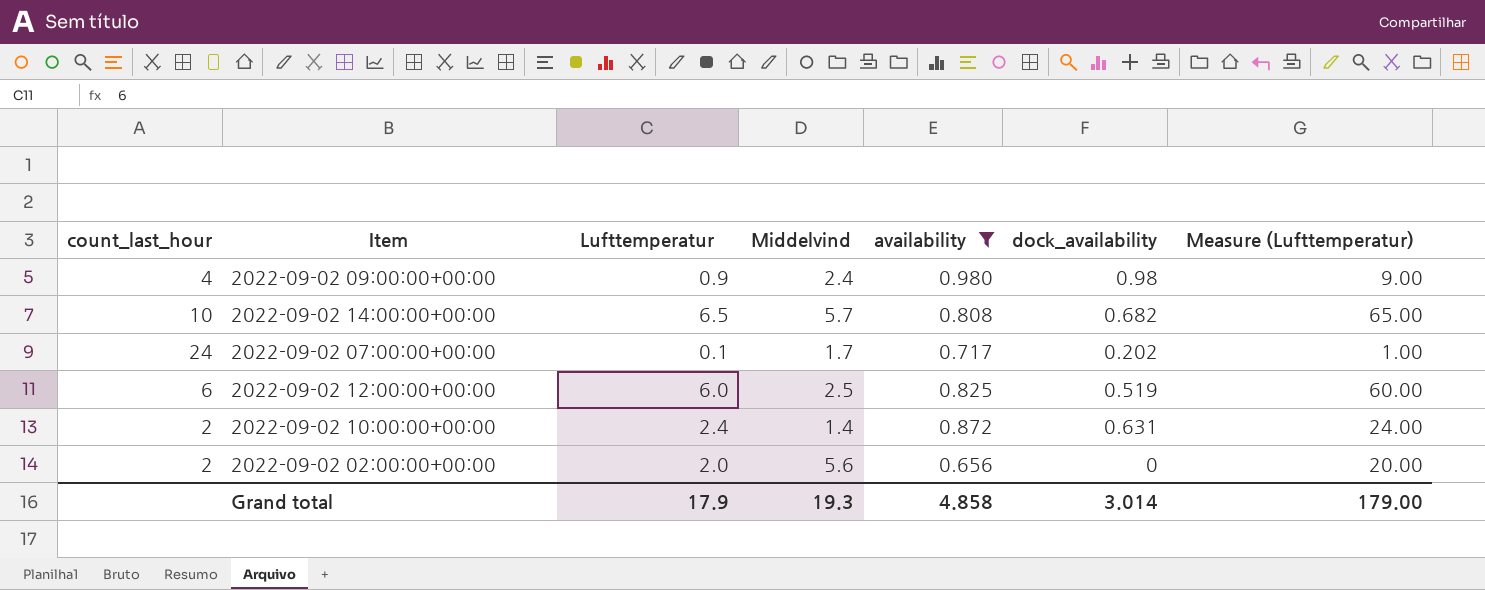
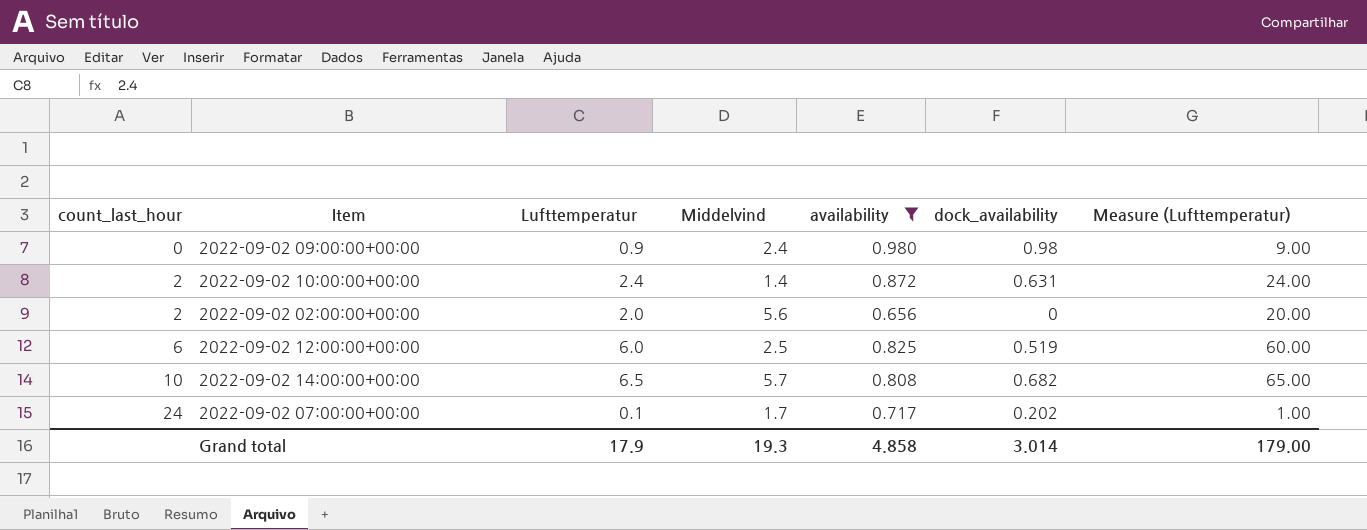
row order: none -> count_last_hour ascending
2022-09-02 09:00:00+00:00 | count_last_hour: 4 -> 0

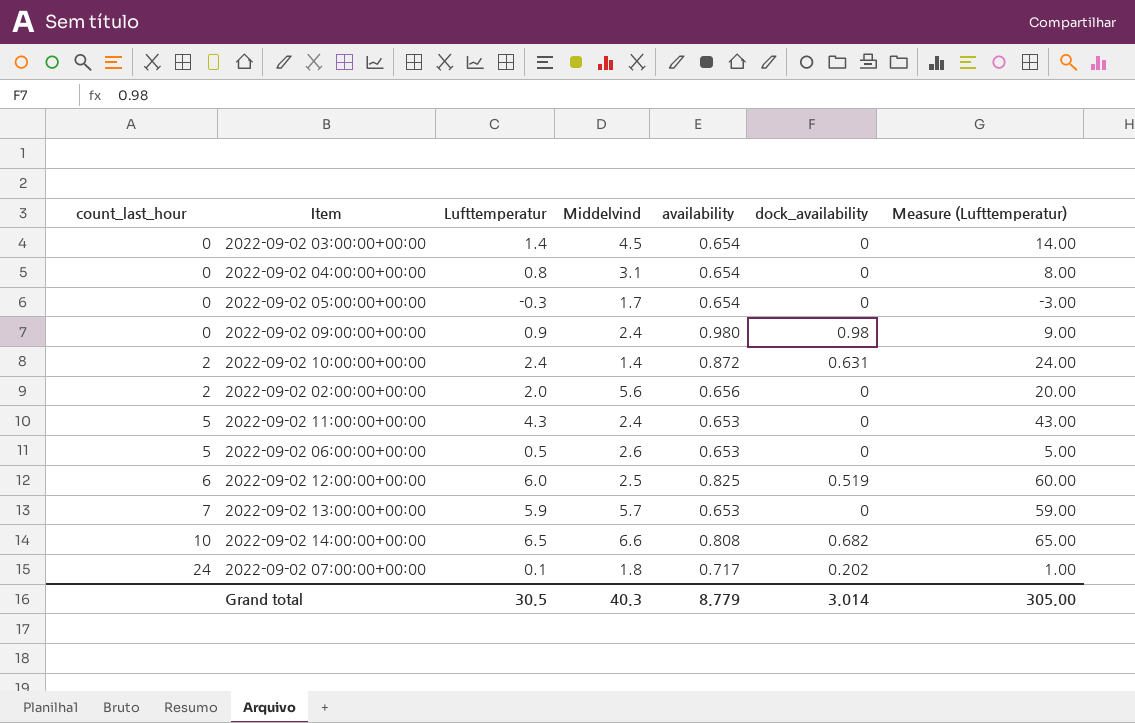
filter: availability >= 0.656 -> none
2022-09-02 14:00:00+00:00 | Middelvind: 5.7 -> 6.6
2022-09-02 07:00:00+00:00 | Middelvind: 1.7 -> 1.8
Grand total | Lufttemperatur: 17.9 -> 30.5
Grand total | Middelvind: 19.3 -> 40.3
Grand total | availability: 4.858 -> 8.779
Grand total | Measure (Lufttemperatur): 179.00 -> 305.00

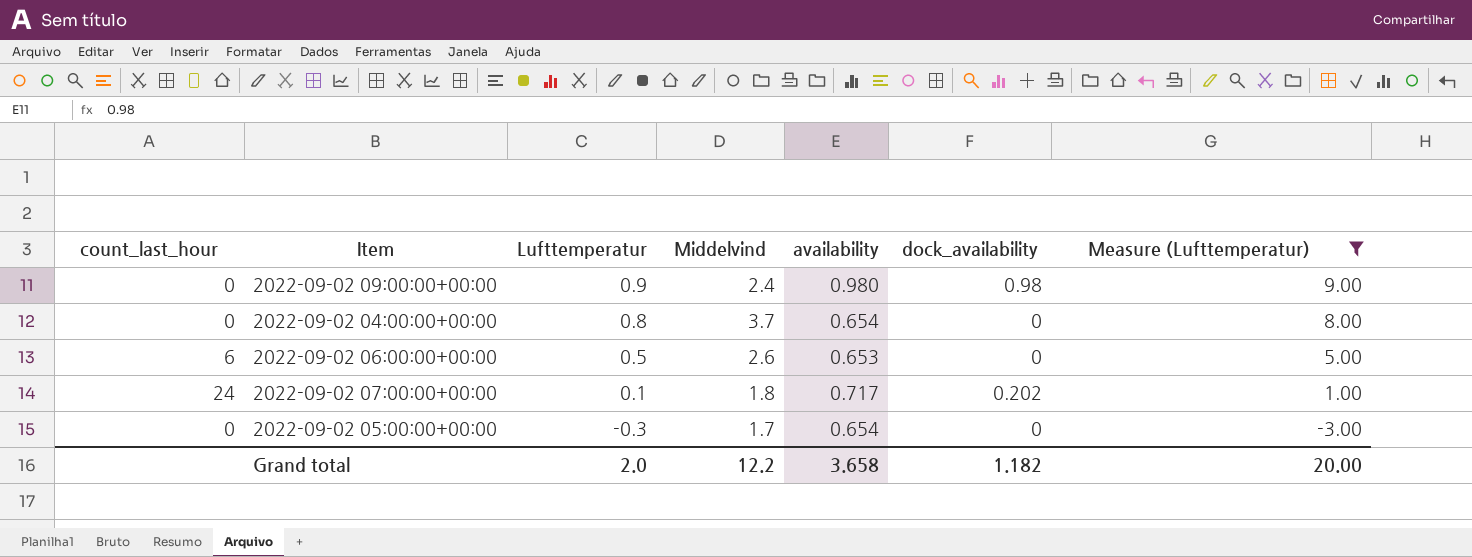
filter: none -> Measure (Lufttemperatur) <= 9.00
row order: count_last_hour ascending -> Lufttemperatur descending
2022-09-02 04:00:00+00:00 | Middelvind: 3.1 -> 3.7
2022-09-02 06:00:00+00:00 | count_last_hour: 5 -> 6
Grand total | Lufttemperatur: 30.5 -> 2.0
Grand total | Middelvind: 40.3 -> 12.2
Grand total | availability: 8.779 -> 3.658
Grand total | dock_availability: 3.014 -> 1.182
Grand total | Measure (Lufttemperatur): 305.00 -> 20.00

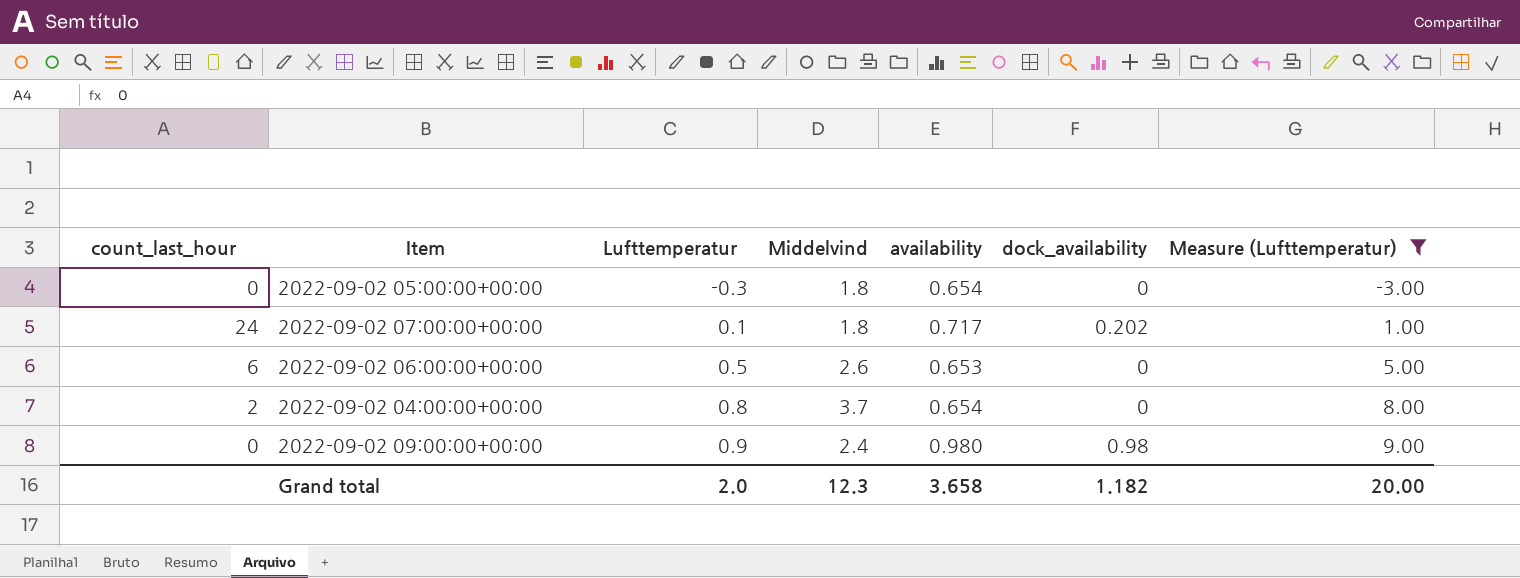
row order: Lufttemperatur descending -> Lufttemperatur ascending
2022-09-02 05:00:00+00:00 | Middelvind: 1.7 -> 1.8
2022-09-02 04:00:00+00:00 | count_last_hour: 0 -> 2
Grand total | Middelvind: 12.2 -> 12.3

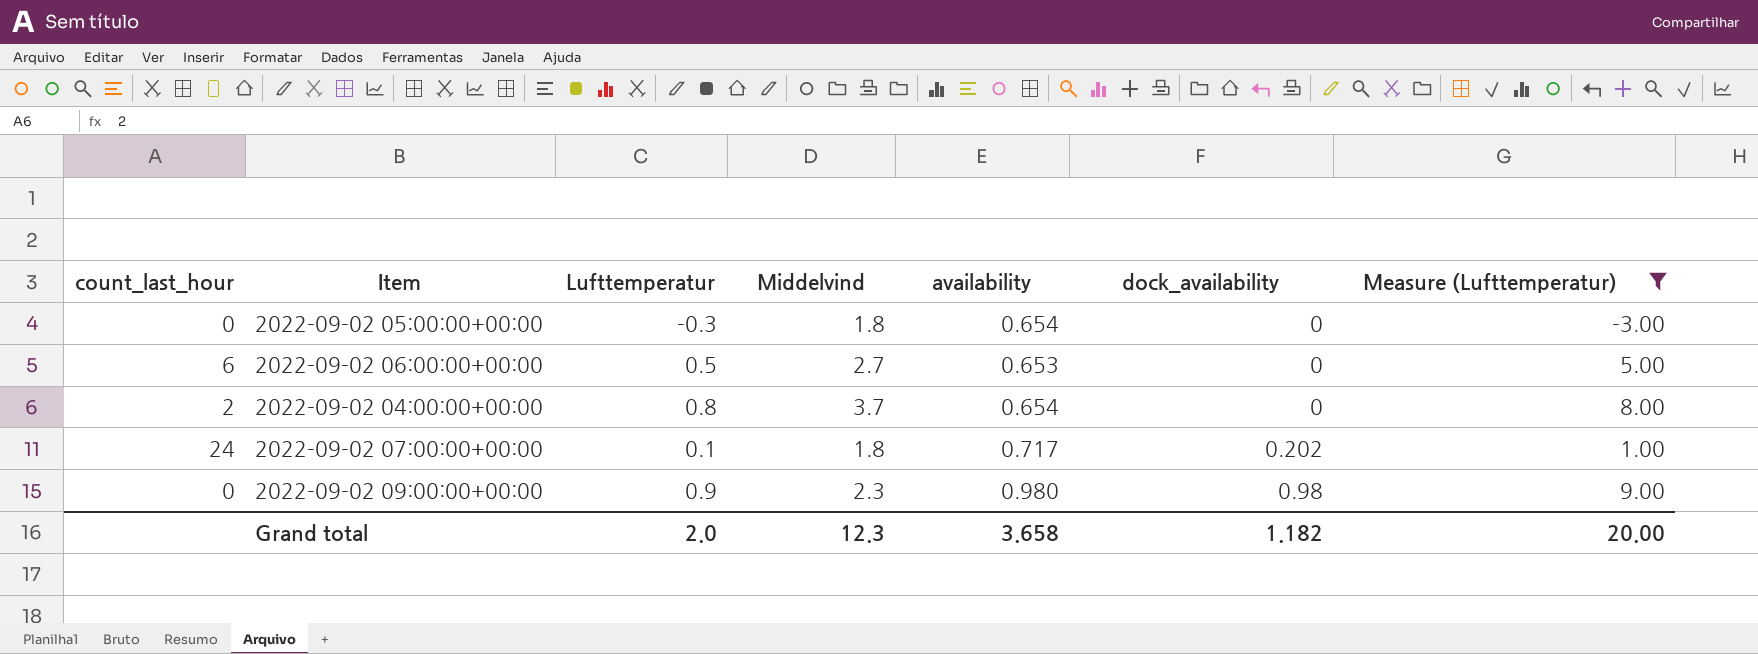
row order: Lufttemperatur ascending -> dock_availability ascending
2022-09-02 06:00:00+00:00 | Middelvind: 2.6 -> 2.7
2022-09-02 09:00:00+00:00 | Middelvind: 2.4 -> 2.3

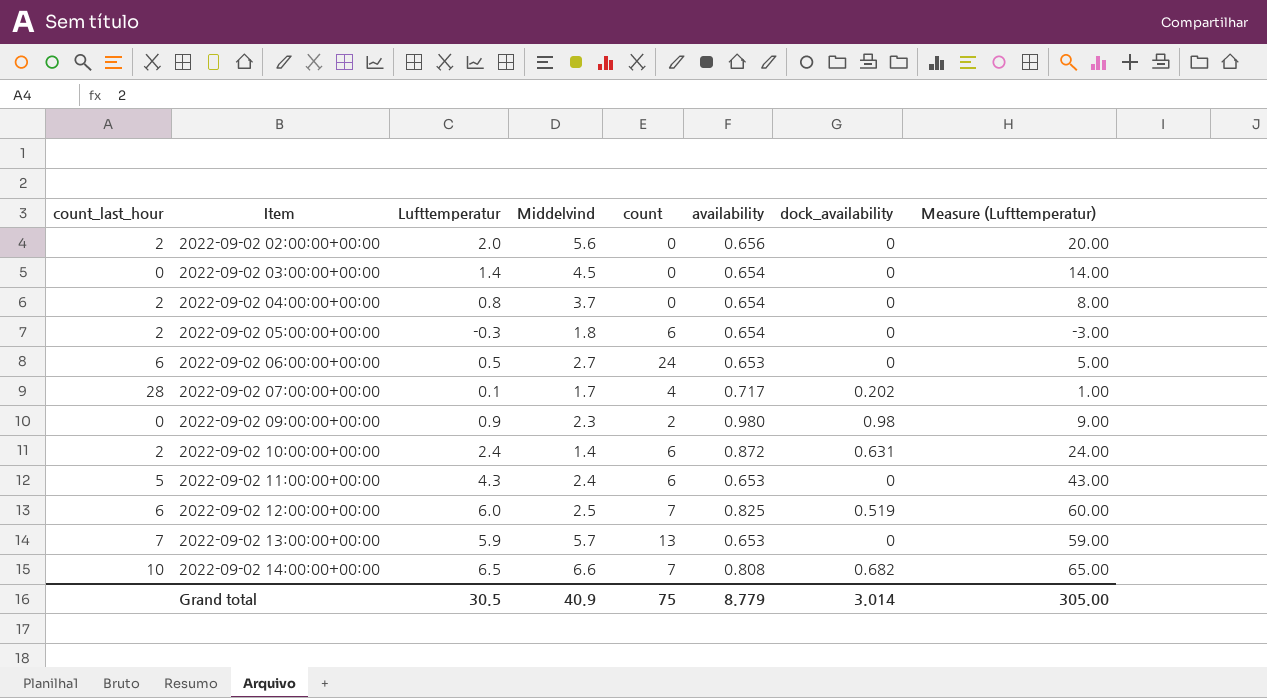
filter: Measure (Lufttemperatur) <= 9.00 -> none
row order: dock_availability ascending -> Item ascending
column count | position: none -> 5
2022-09-02 05:00:00+00:00 | count_last_hour: 0 -> 2
2022-09-02 07:00:00+00:00 | count_last_hour: 24 -> 28
2022-09-02 07:00:00+00:00 | Middelvind: 1.8 -> 1.7
Grand total | Lufttemperatur: 2.0 -> 30.5
Grand total | Middelvind: 12.3 -> 40.9
Grand total | availability: 3.658 -> 8.779
Grand total | dock_availability: 1.182 -> 3.014
Grand total | Measure (Lufttemperatur): 20.00 -> 305.00

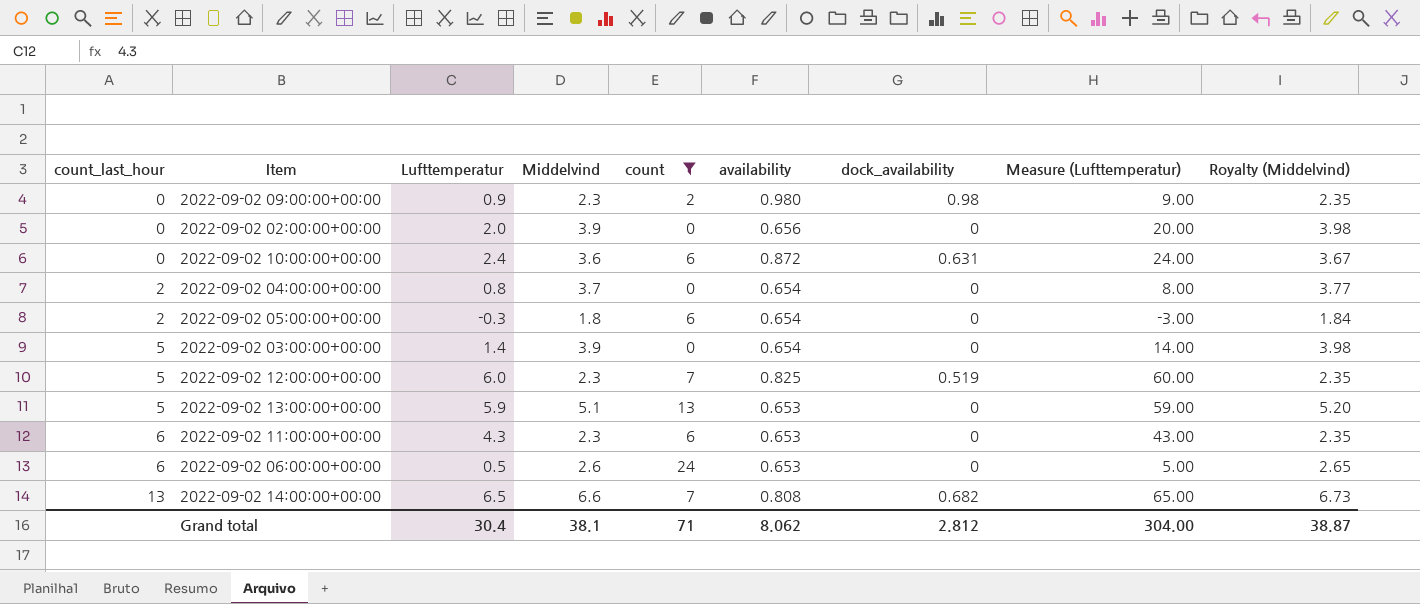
filter: none -> count != 4
row order: Item ascending -> count_last_hour ascending
column Royalty (Middelvind) | formula: none -> [Middelvind] * 1.02
2022-09-02 02:00:00+00:00 | count_last_hour: 2 -> 0
2022-09-02 02:00:00+00:00 | Middelvind: 5.6 -> 3.9
2022-09-02 10:00:00+00:00 | count_last_hour: 2 -> 0
2022-09-02 10:00:00+00:00 | Middelvind: 1.4 -> 3.6
2022-09-02 03:00:00+00:00 | count_last_hour: 0 -> 5
2022-09-02 03:00:00+00:00 | Middelvind: 4.5 -> 3.9
2022-09-02 12:00:00+00:00 | count_last_hour: 6 -> 5
2022-09-02 12:00:00+00:00 | Middelvind: 2.5 -> 2.3
2022-09-02 13:00:00+00:00 | count_last_hour: 7 -> 5
2022-09-02 13:00:00+00:00 | Middelvind: 5.7 -> 5.1
2022-09-02 11:00:00+00:00 | count_last_hour: 5 -> 6
2022-09-02 11:00:00+00:00 | Middelvind: 2.4 -> 2.3
2022-09-02 06:00:00+00:00 | Middelvind: 2.7 -> 2.6
2022-09-02 14:00:00+00:00 | count_last_hour: 10 -> 13
Grand total | Lufttemperatur: 30.5 -> 30.4
Grand total | Middelvind: 40.9 -> 38.1
Grand total | count: 75 -> 71
Grand total | availability: 8.779 -> 8.062
Grand total | dock_availability: 3.014 -> 2.812
Grand total | Measure (Lufttemperatur): 305.00 -> 304.00

